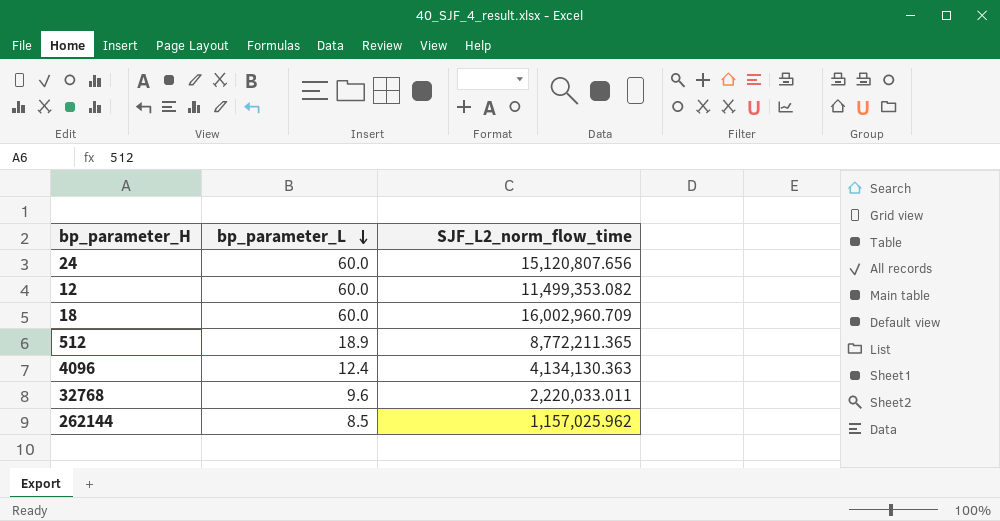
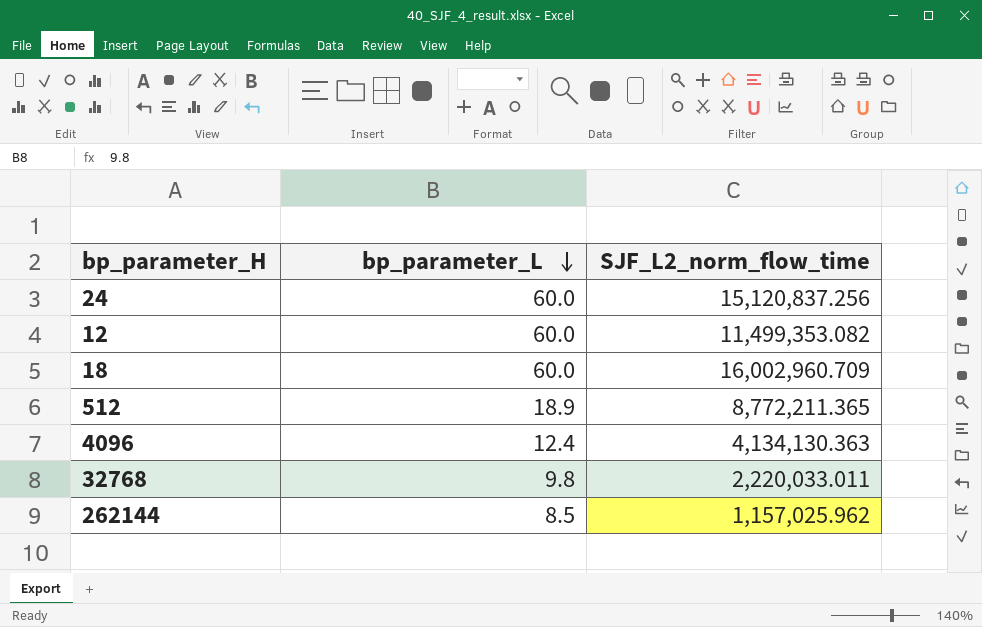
24 | SJF_L2_norm_flow_time: 15,120,807.656 -> 15,120,837.256
32768 | bp_parameter_L: 9.6 -> 9.8

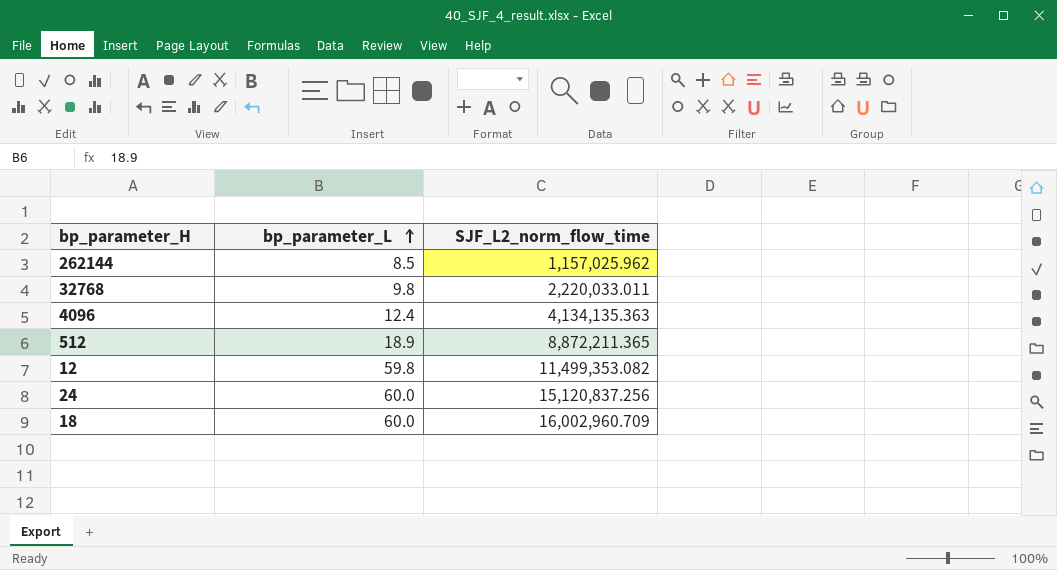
row order: bp_parameter_L descending -> bp_parameter_L ascending
4096 | SJF_L2_norm_flow_time: 4,134,130.363 -> 4,134,135.363
512 | SJF_L2_norm_flow_time: 8,772,211.365 -> 8,872,211.365
12 | bp_parameter_L: 60.0 -> 59.8

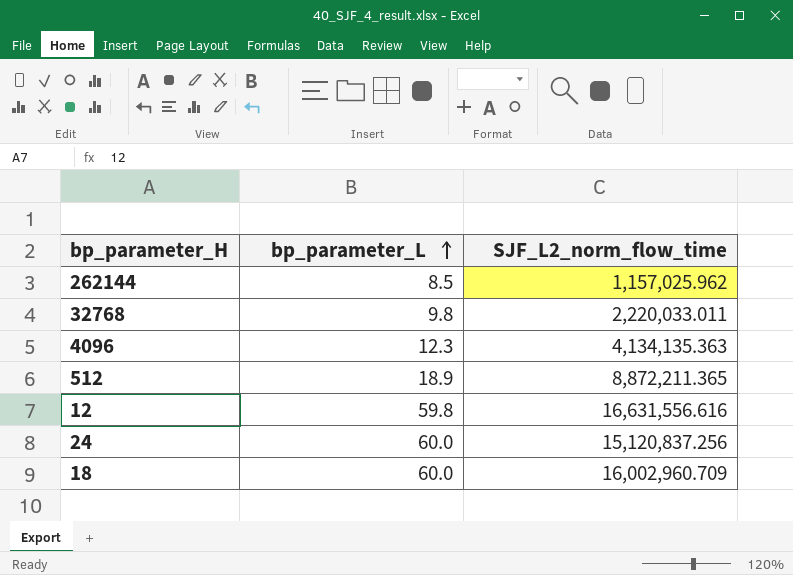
4096 | bp_parameter_L: 12.4 -> 12.3
12 | SJF_L2_norm_flow_time: 11,499,353.082 -> 16,631,556.616

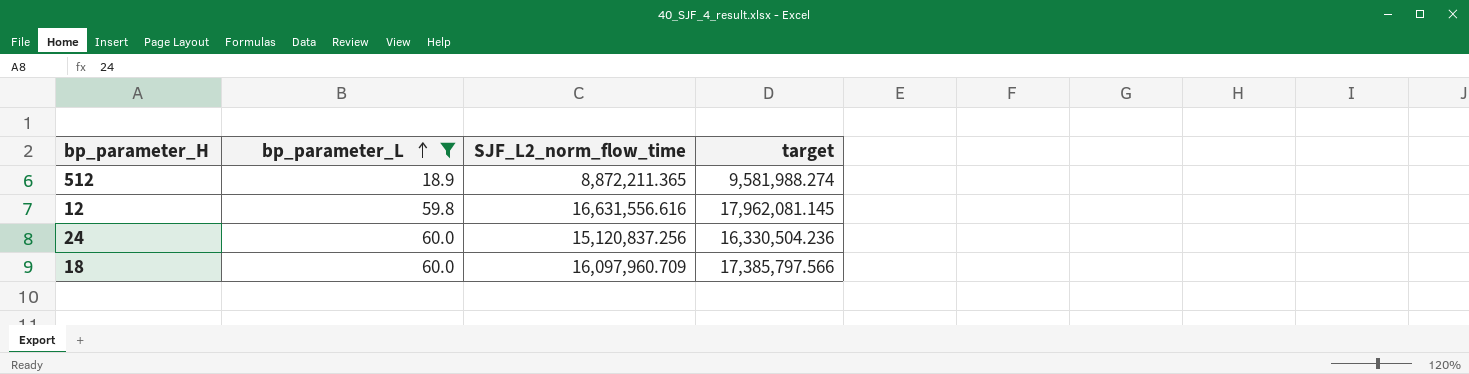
filter: none -> bp_parameter_L >= 18.9
column target | formula: none -> [SJF_L2_norm_flow_time] * 1.08
18 | SJF_L2_norm_flow_time: 16,002,960.709 -> 16,097,960.709

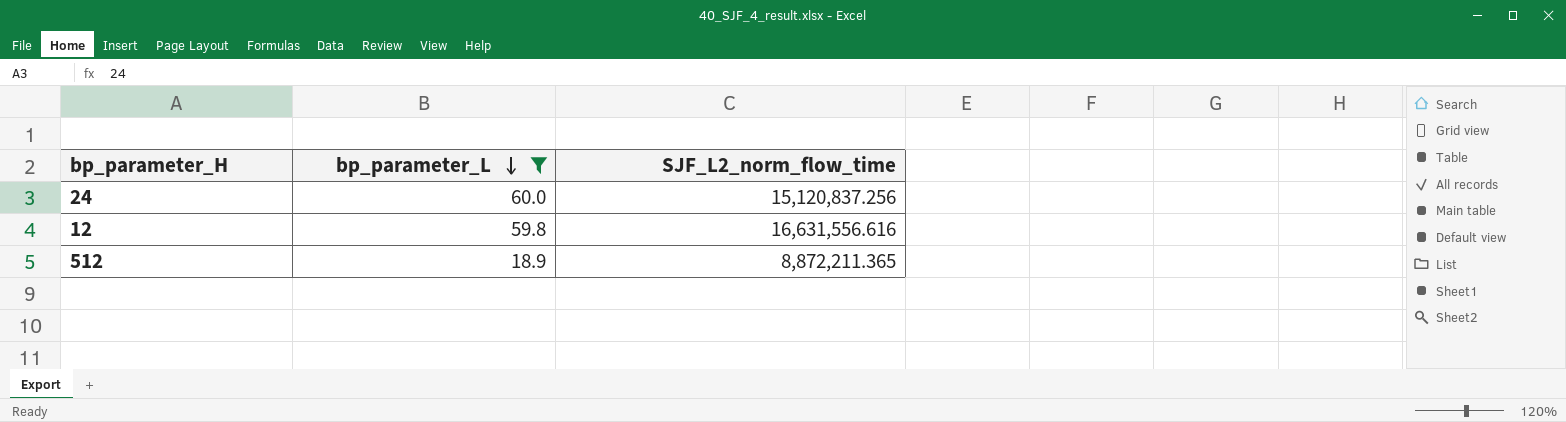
row order: bp_parameter_L ascending -> bp_parameter_L descending
column target | formula: [SJF_L2_norm_flow_time] * 1.08 -> none
row 18: 60.0 | 16,097,960.709 | 17,385,797.566 -> none

